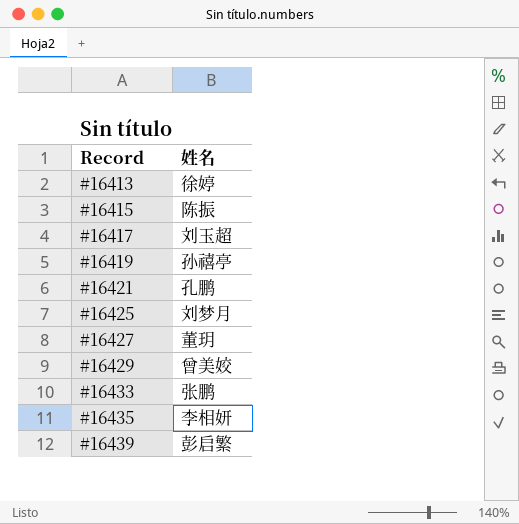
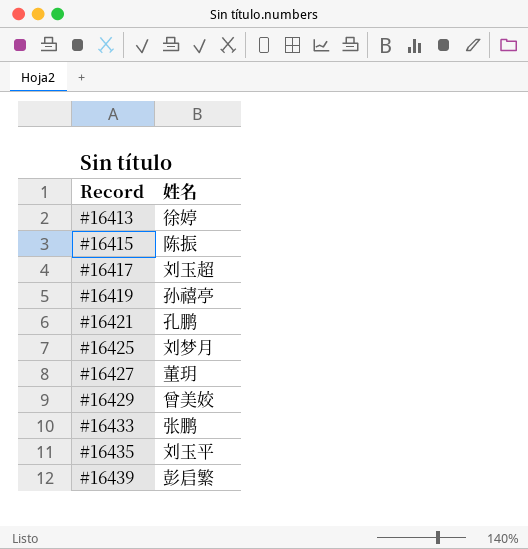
#16435 | 姓名: 李相妍 -> 刘玉平

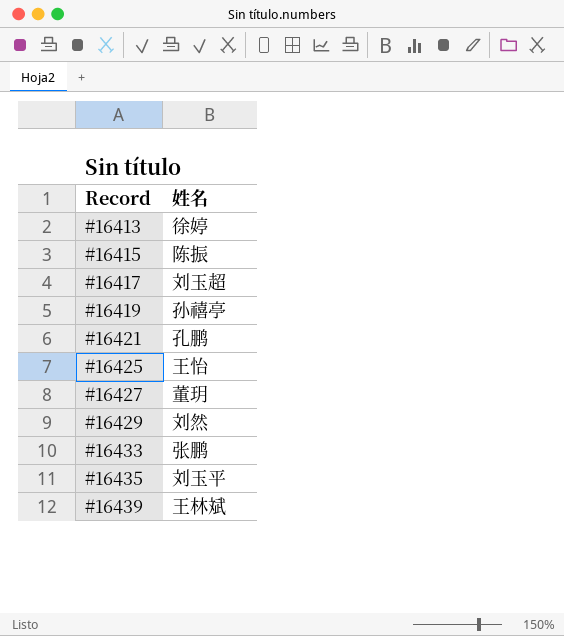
#16425 | 姓名: 刘梦月 -> 王怡
#16429 | 姓名: 曾美姣 -> 刘然
#16439 | 姓名: 彭启繁 -> 王林斌

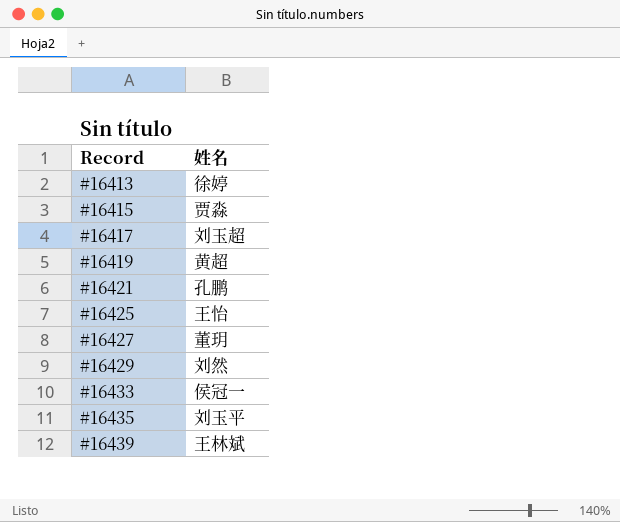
#16415 | 姓名: 陈振 -> 贾淼
#16419 | 姓名: 孙禧亭 -> 黄超
#16433 | 姓名: 张鹏 -> 侯冠一

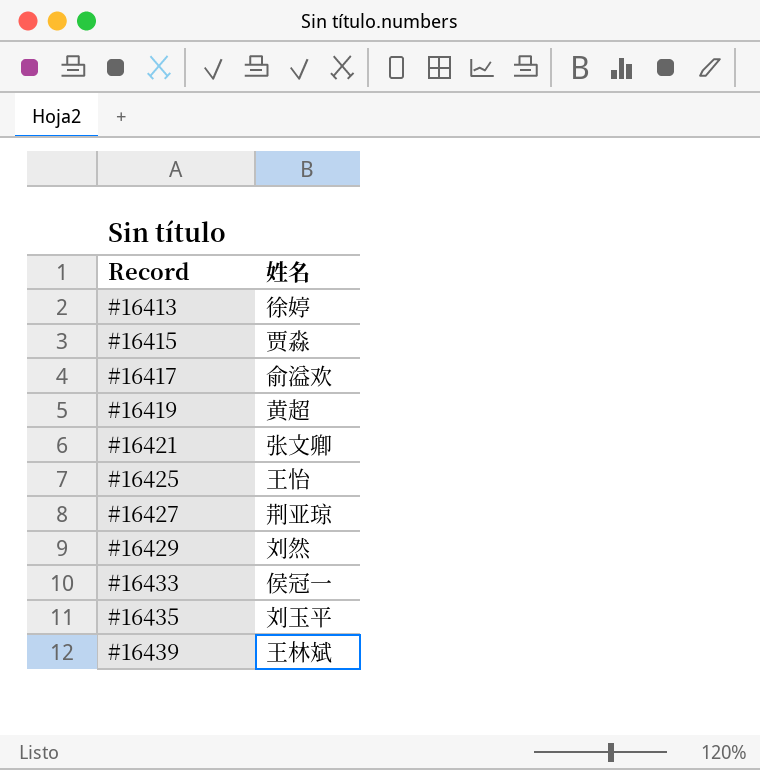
#16417 | 姓名: 刘玉超 -> 俞溢欢
#16421 | 姓名: 孔鹏 -> 张文卿
#16427 | 姓名: 董玥 -> 荆亚琼

